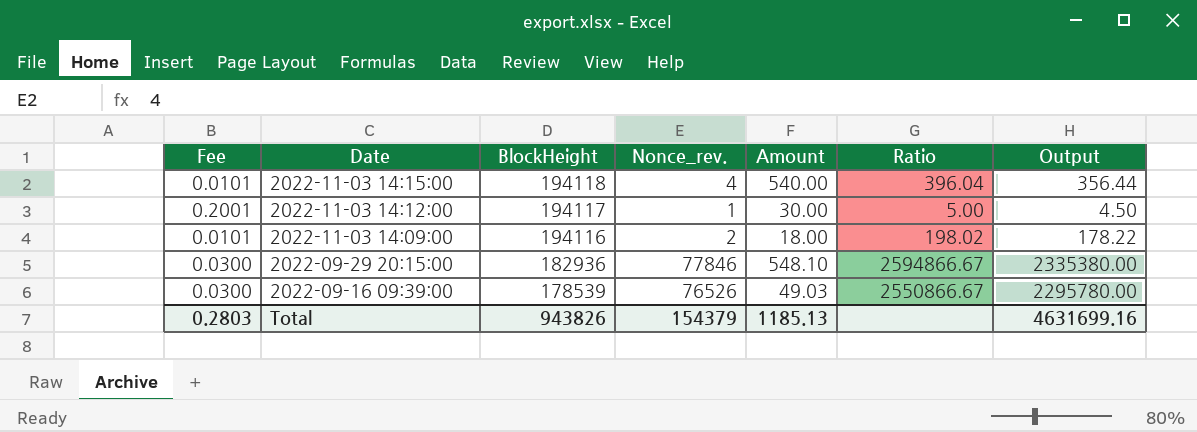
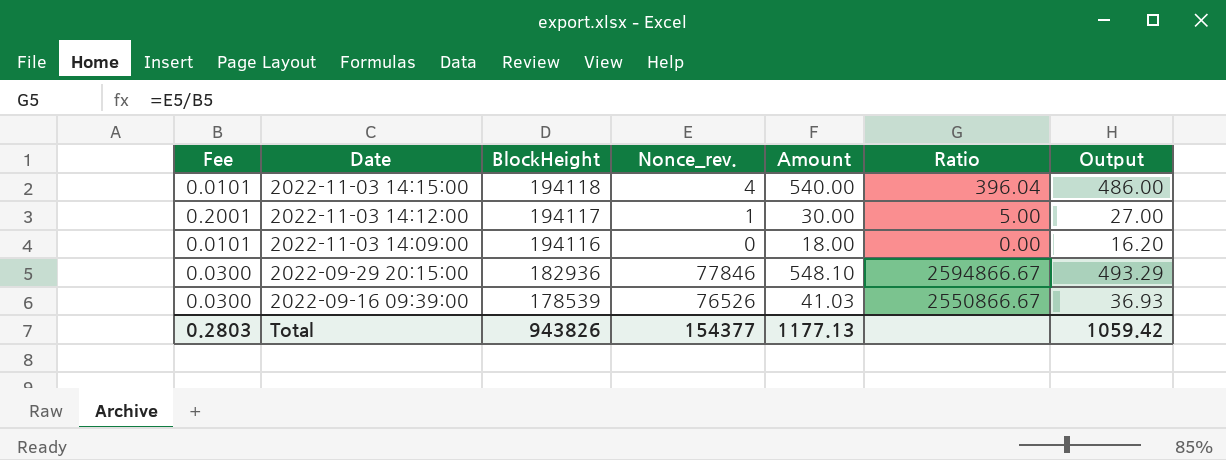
column Output | formula: [Ratio] * 0.9 -> [Amount] * 0.9
2022-11-03 14:09:00 | Nonce_rev.: 2 -> 0
2022-11-03 14:09:00 | Ratio: 198.02 -> 0.00
2022-09-16 09:39:00 | Amount: 49.03 -> 41.03
Total | Nonce_rev.: 154379 -> 154377
Total | Amount: 1185.13 -> 1177.13
Total | Output: 4631699.16 -> 1059.42

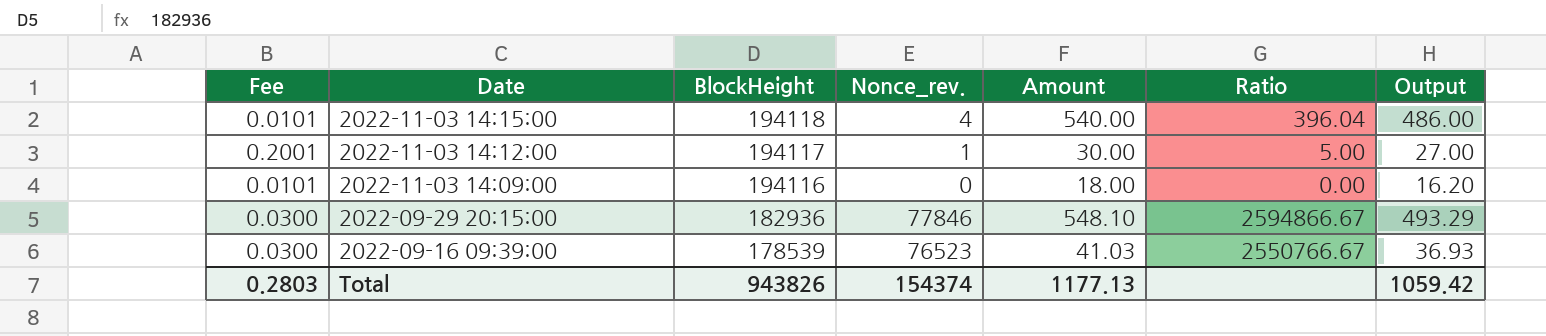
2022-09-16 09:39:00 | Nonce_rev.: 76526 -> 76523
2022-09-16 09:39:00 | Ratio: 2550866.67 -> 2550766.67
Total | Nonce_rev.: 154377 -> 154374

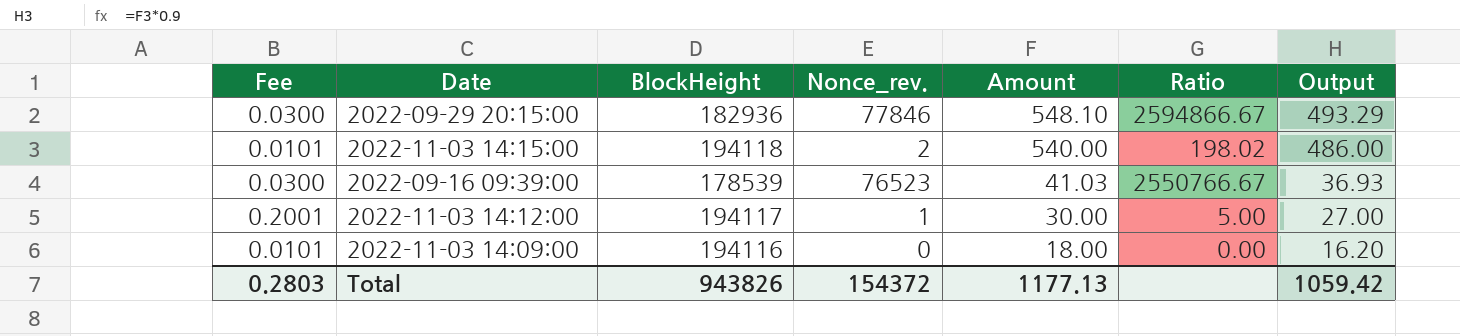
row order: Date descending -> Amount descending
2022-11-03 14:15:00 | Nonce_rev.: 4 -> 2
2022-11-03 14:15:00 | Ratio: 396.04 -> 198.02
Total | Nonce_rev.: 154374 -> 154372

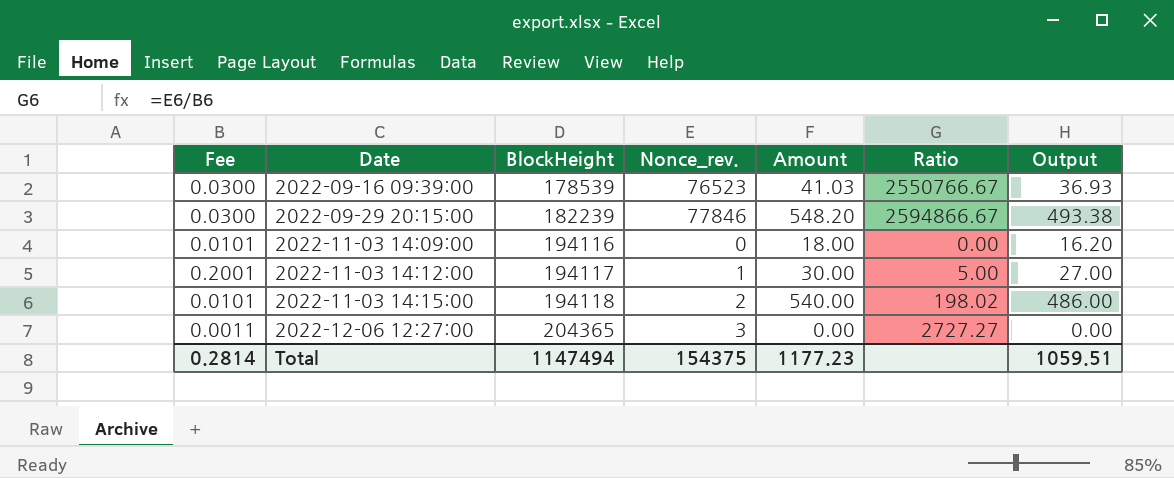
row order: Amount descending -> Date ascending
2022-09-29 20:15:00 | BlockHeight: 182936 -> 182239
2022-09-29 20:15:00 | Amount: 548.10 -> 548.20
2022-09-29 20:15:00 | Output: 493.29 -> 493.38
row 2022-12-06 12:27:00: none -> 0.0011 | 204365 | 3 | 0.00 | 2727.27 | 0.00
Total | Fee: 0.2803 -> 0.2814
Total | BlockHeight: 943826 -> 1147494
Total | Nonce_rev.: 154372 -> 154375
Total | Amount: 1177.13 -> 1177.23
Total | Output: 1059.42 -> 1059.51

